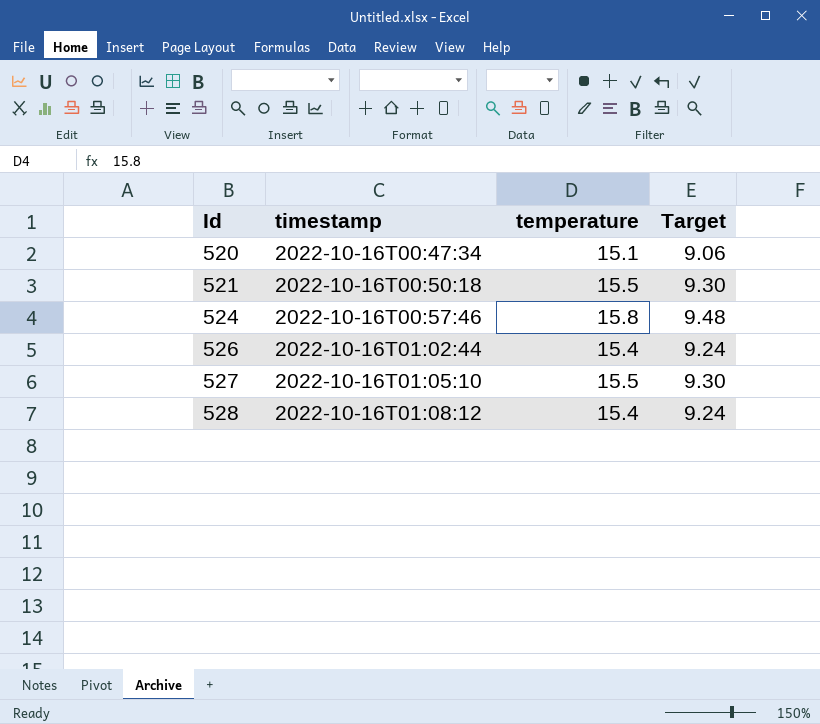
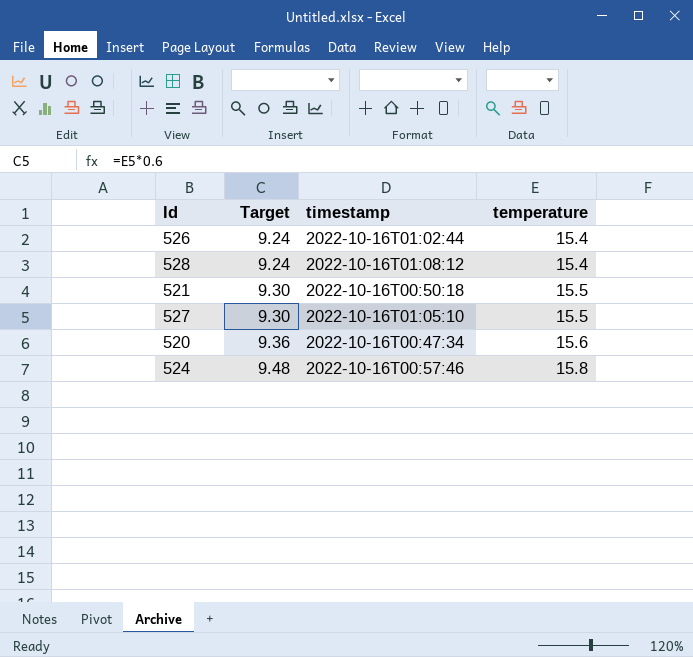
row order: Id ascending -> Target ascending
column Target | position: 4 -> 2
520 | Target: 9.06 -> 9.36
520 | temperature: 15.1 -> 15.6

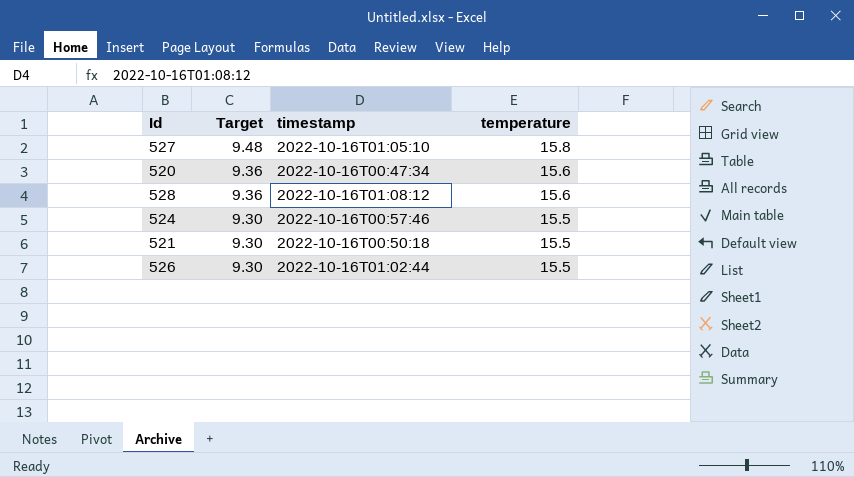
row order: Target ascending -> Target descending
527 | Target: 9.30 -> 9.48
527 | temperature: 15.5 -> 15.8
528 | Target: 9.24 -> 9.36
528 | temperature: 15.4 -> 15.6
524 | Target: 9.48 -> 9.30
524 | temperature: 15.8 -> 15.5
526 | Target: 9.24 -> 9.30
526 | temperature: 15.4 -> 15.5

